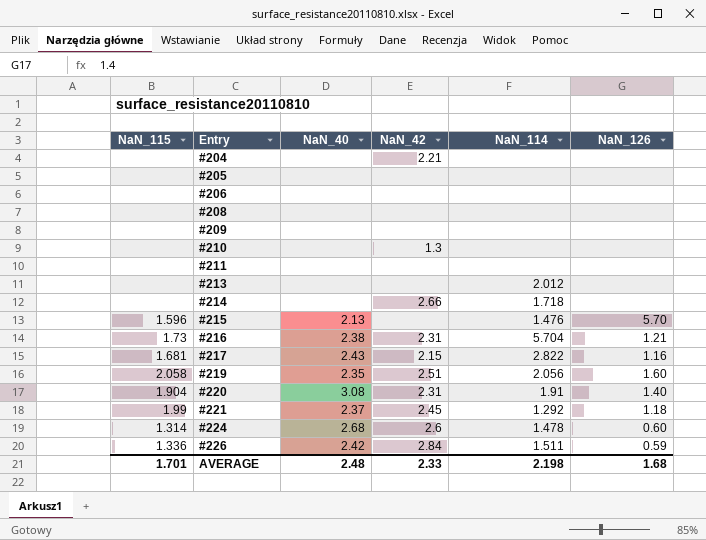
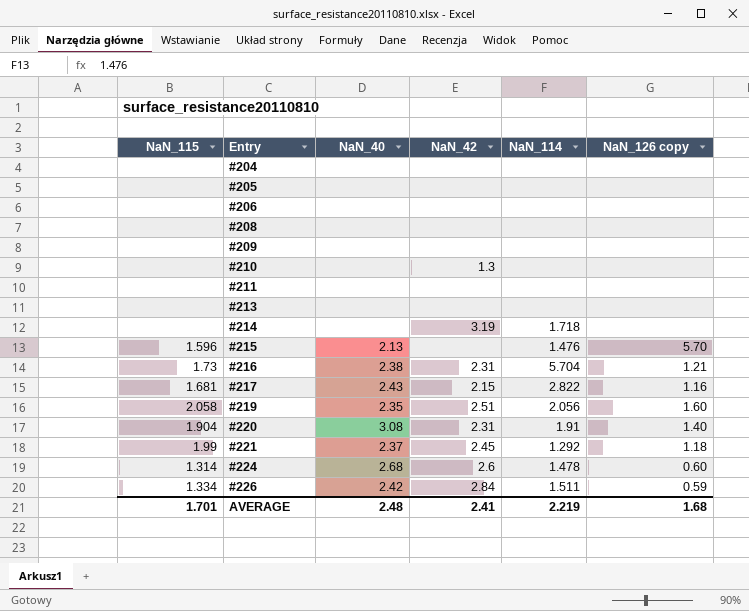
column name: NaN_126 -> NaN_126 copy
#204 | NaN_42: 2.21 -> none
#213 | NaN_114: 2.012 -> none
#214 | NaN_42: 2.66 -> 3.19
#226 | NaN_115: 1.336 -> 1.334
AVERAGE | NaN_42: 2.33 -> 2.41
AVERAGE | NaN_114: 2.198 -> 2.219

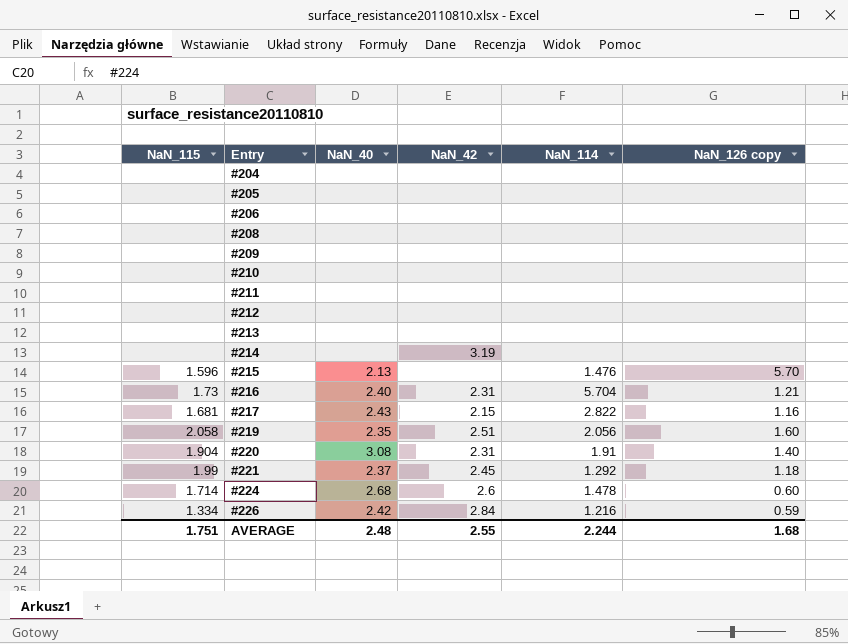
#210 | NaN_42: 1.3 -> none
row #212: none -> none | none | none | none | none
#214 | NaN_114: 1.718 -> none
#216 | NaN_40: 2.38 -> 2.40
#224 | NaN_115: 1.314 -> 1.714
#226 | NaN_114: 1.511 -> 1.216
AVERAGE | NaN_115: 1.701 -> 1.751
AVERAGE | NaN_42: 2.41 -> 2.55
AVERAGE | NaN_114: 2.219 -> 2.244

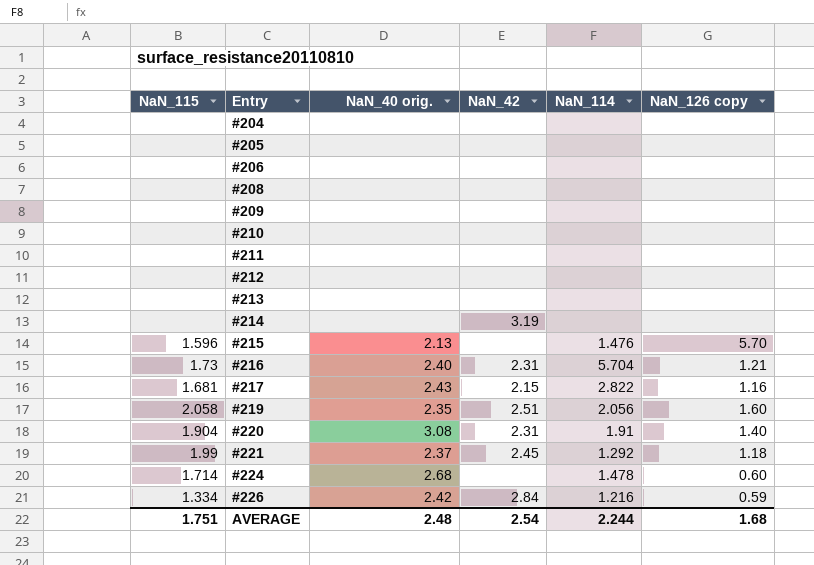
column name: NaN_40 -> NaN_40 orig.
#224 | NaN_42: 2.6 -> none
AVERAGE | NaN_42: 2.55 -> 2.54

